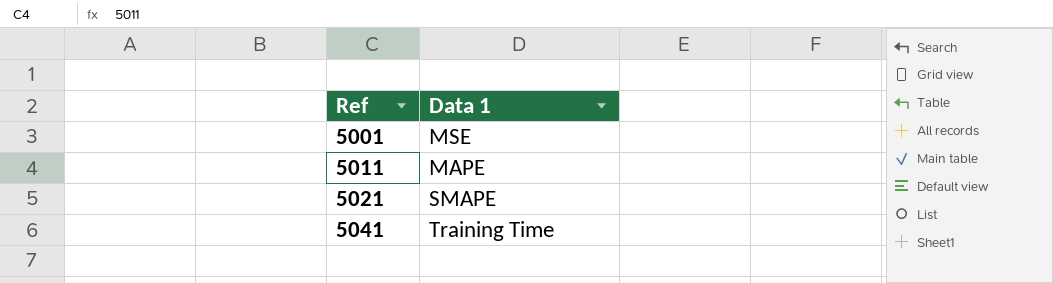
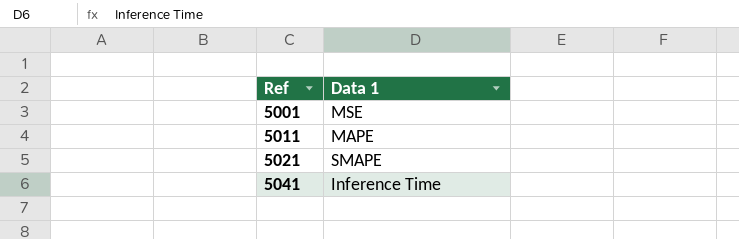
5041 | Data 1: Training Time -> Inference Time

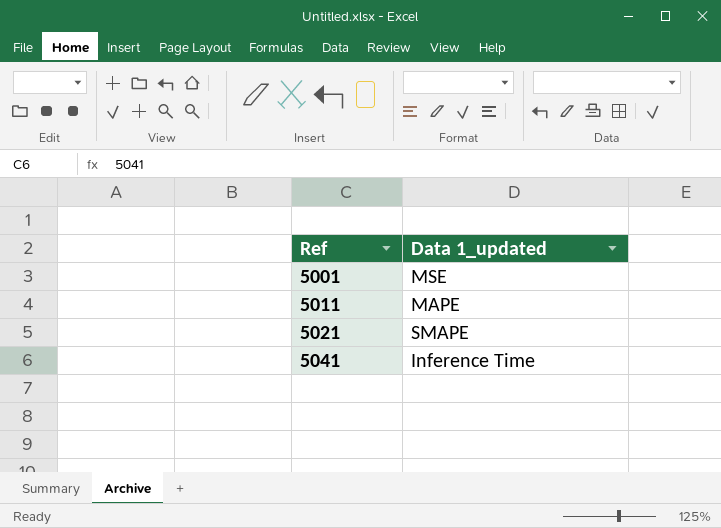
column name: Data 1 -> Data 1_updated

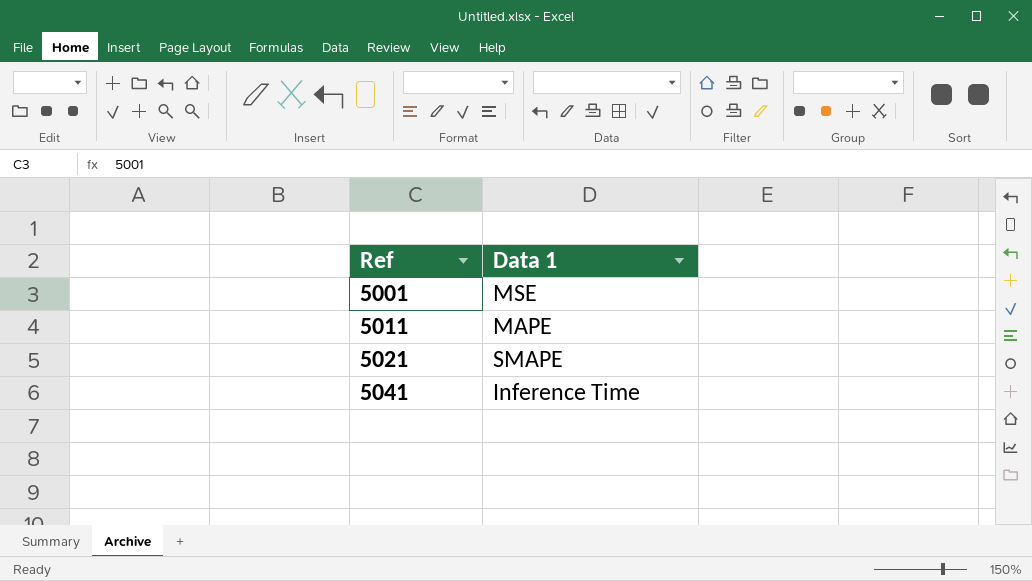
column name: Data 1_updated -> Data 1

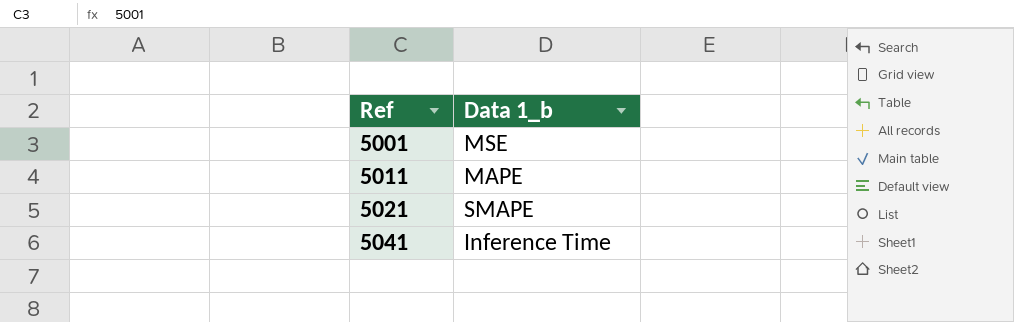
column name: Data 1 -> Data 1_b

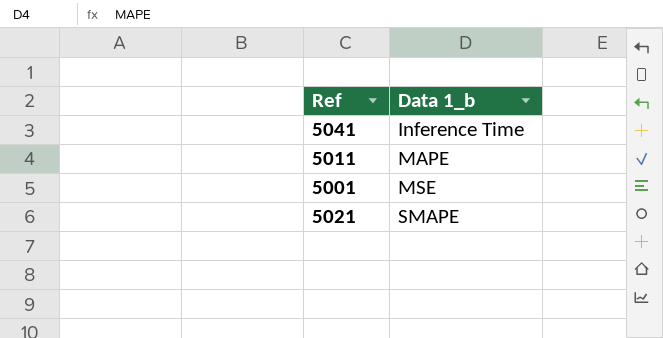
row order: Ref ascending -> Data 1_b ascending

